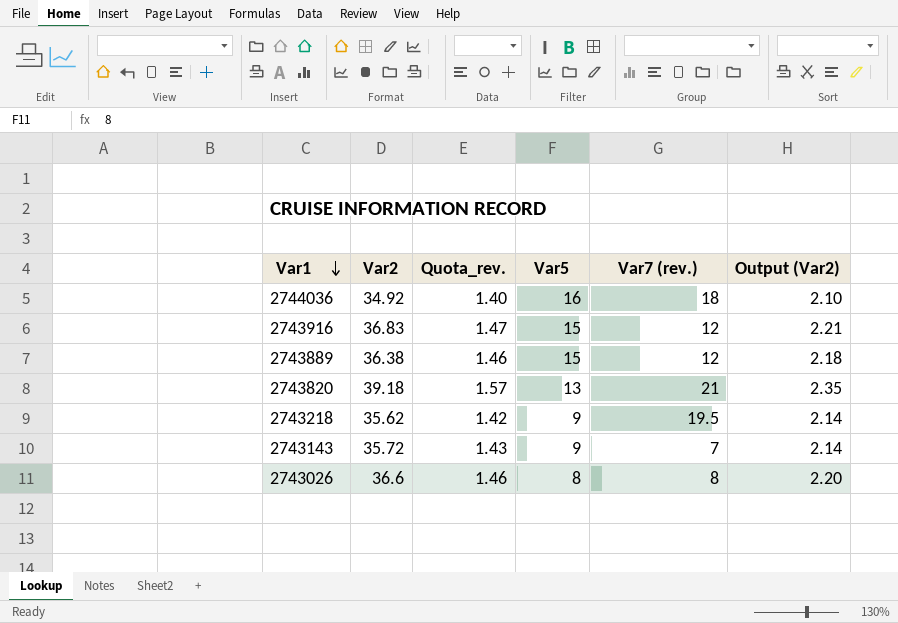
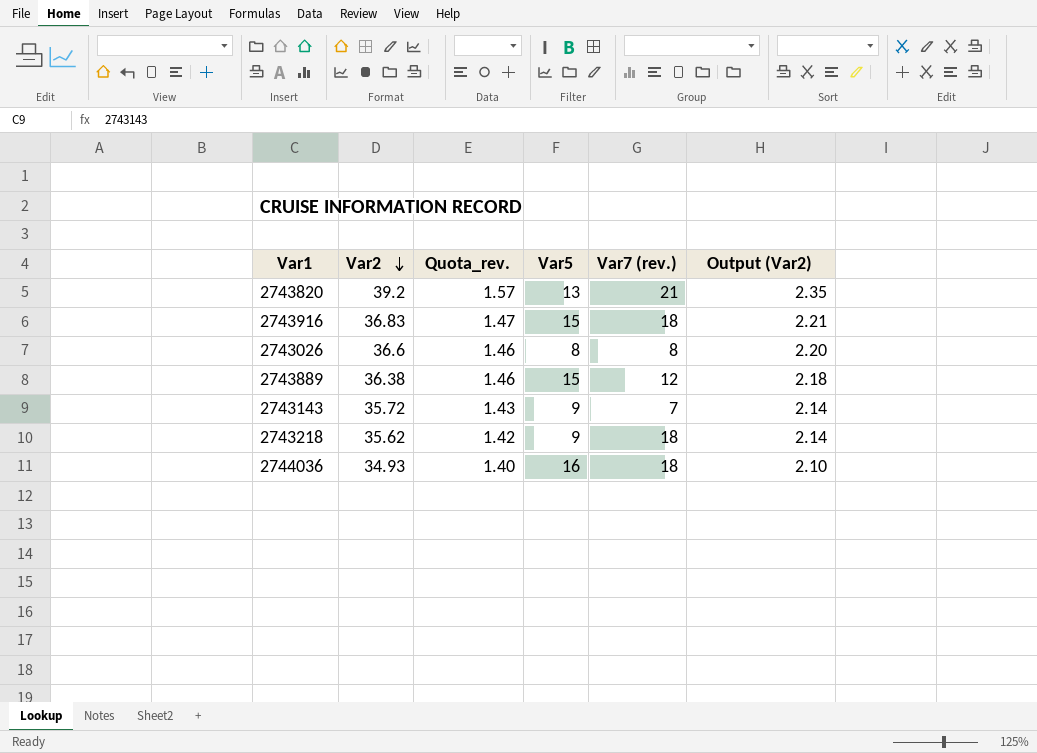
row order: Var1 descending -> Var2 descending
2743820 | Var2: 39.18 -> 39.2
2743916 | Var7 (rev.): 12 -> 18
2743218 | Var7 (rev.): 19.5 -> 18
2744036 | Var2: 34.92 -> 34.93

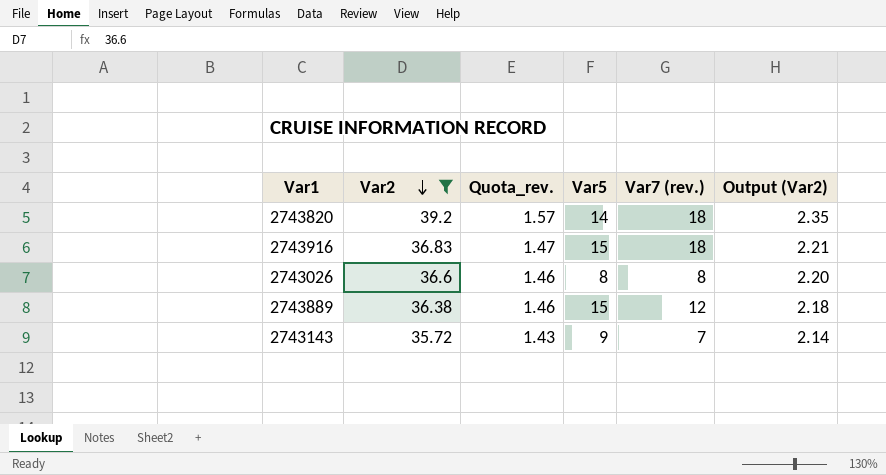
filter: none -> Var2 >= 35.72
2743820 | Var5: 13 -> 14
2743820 | Var7 (rev.): 21 -> 18

